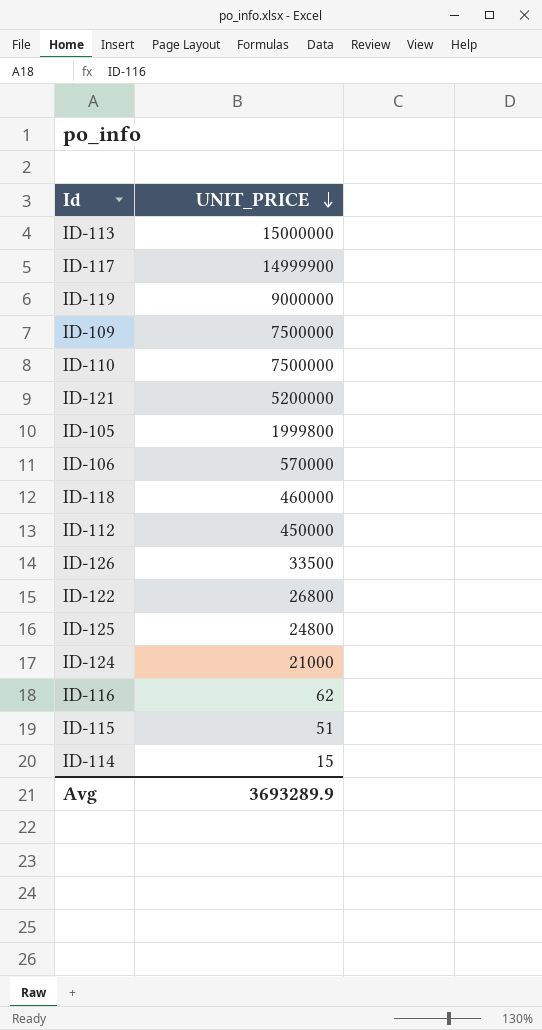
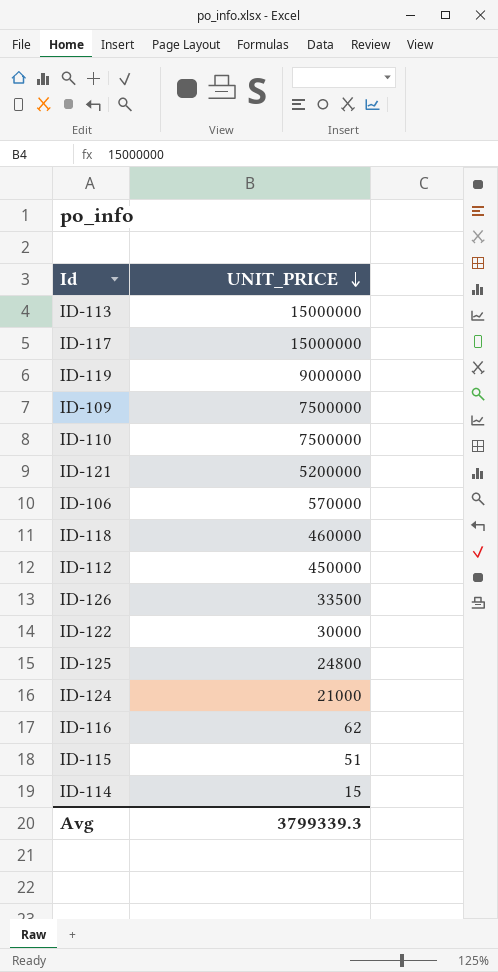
row ID-105: 1999800 -> none
ID-117 | UNIT_PRICE: 14999900 -> 15000000
ID-122 | UNIT_PRICE: 26800 -> 30000
Avg | UNIT_PRICE: 3693289.9 -> 3799339.3

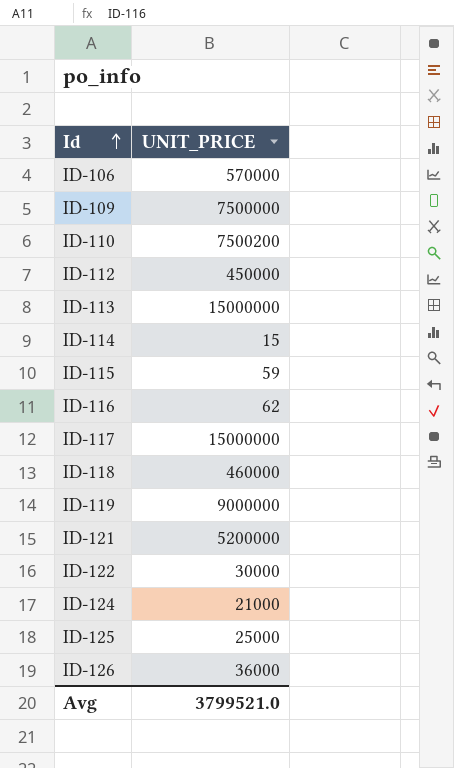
row order: UNIT_PRICE descending -> Id ascending
ID-110 | UNIT_PRICE: 7500000 -> 7500200
ID-115 | UNIT_PRICE: 51 -> 59
ID-125 | UNIT_PRICE: 24800 -> 25000
ID-126 | UNIT_PRICE: 33500 -> 36000
Avg | UNIT_PRICE: 3799339.3 -> 3799521.0

